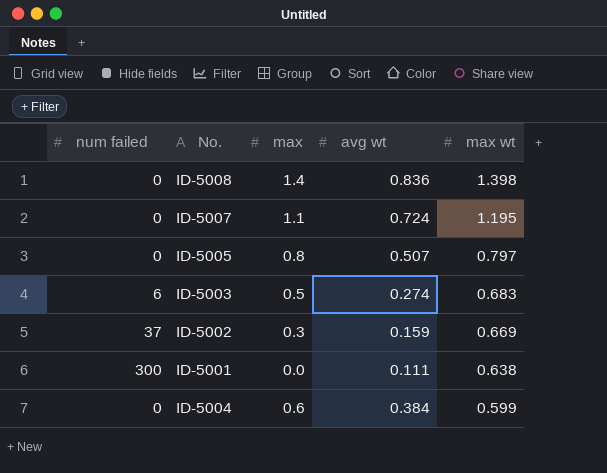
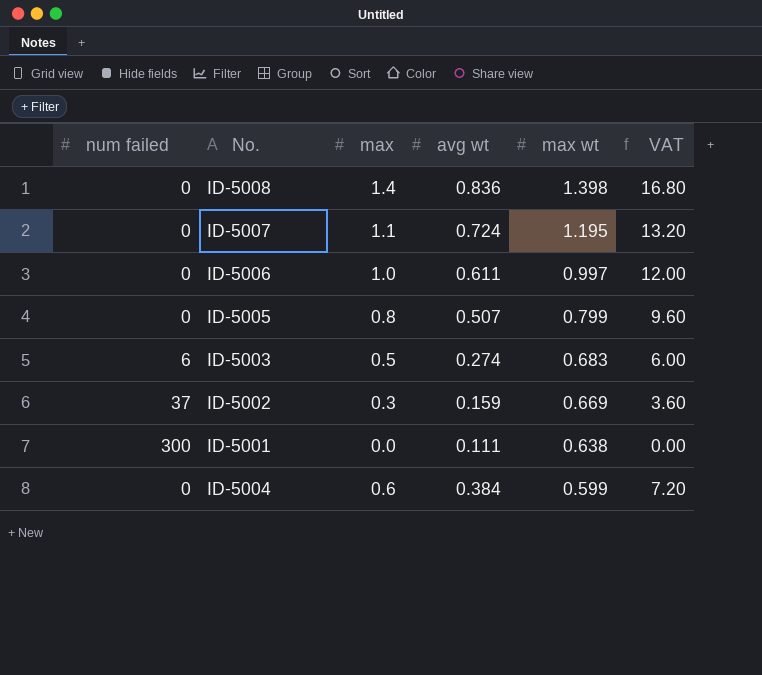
column VAT | formula: none -> [max] * 12
row ID-5006: none -> 0 | 1.0 | 0.611 | 0.997 | 12.00
ID-5005 | max wt: 0.797 -> 0.799

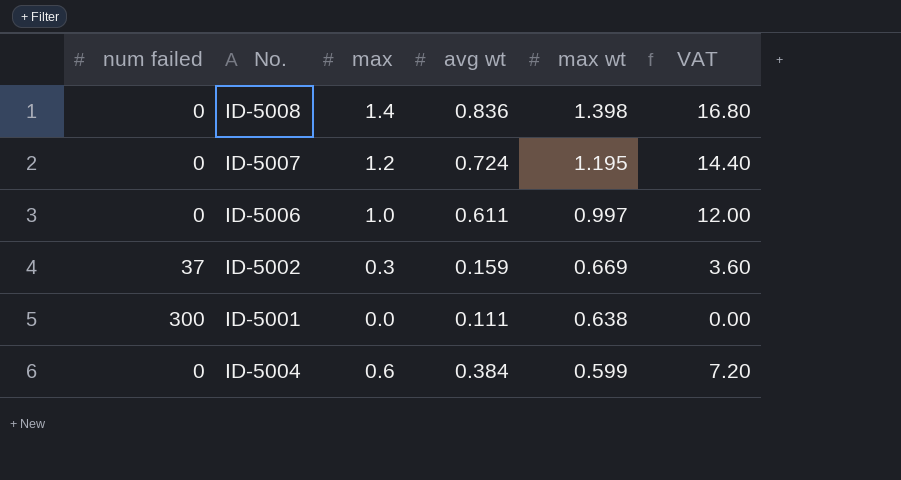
row ID-5005: 0 | 0.8 | 0.507 | 0.799 | 9.60 -> none
row ID-5003: 6 | 0.5 | 0.274 | 0.683 | 6.00 -> none
ID-5007 | max: 1.1 -> 1.2
ID-5007 | VAT: 13.20 -> 14.40

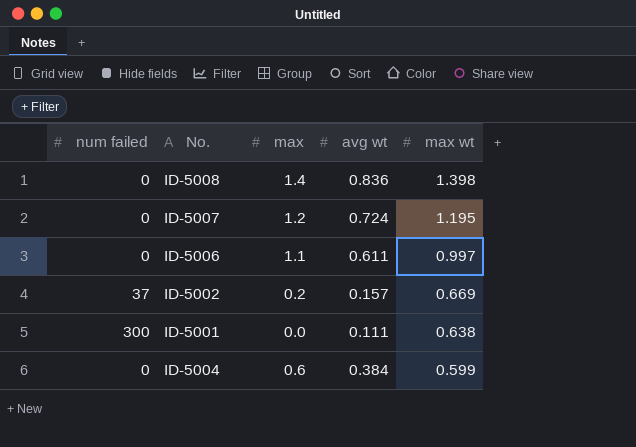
column VAT | formula: [max] * 12 -> none
ID-5006 | max: 1.0 -> 1.1
ID-5002 | max: 0.3 -> 0.2
ID-5002 | avg wt: 0.159 -> 0.157

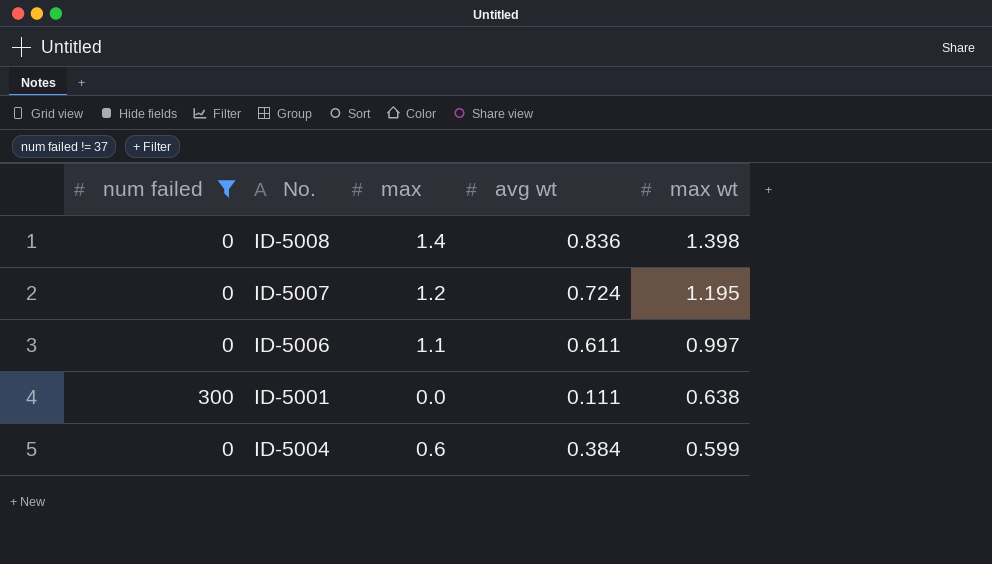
filter: none -> num failed != 37

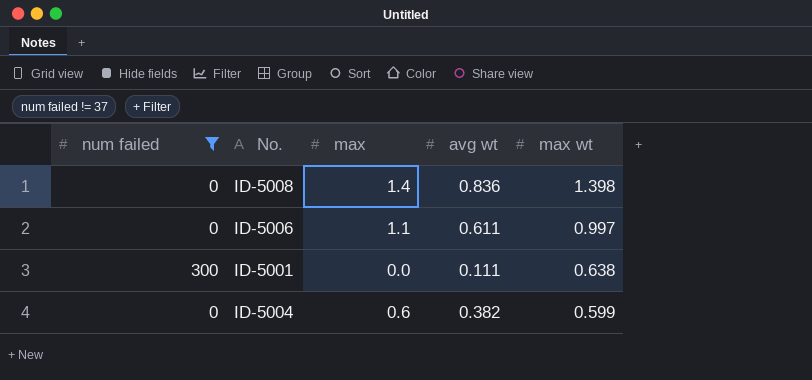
row ID-5007: 0 | 1.2 | 0.724 | 1.195 -> none
ID-5004 | avg wt: 0.384 -> 0.382

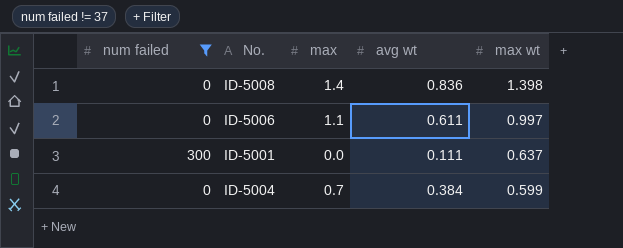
ID-5001 | max wt: 0.638 -> 0.637
ID-5004 | max: 0.6 -> 0.7
ID-5004 | avg wt: 0.382 -> 0.384

